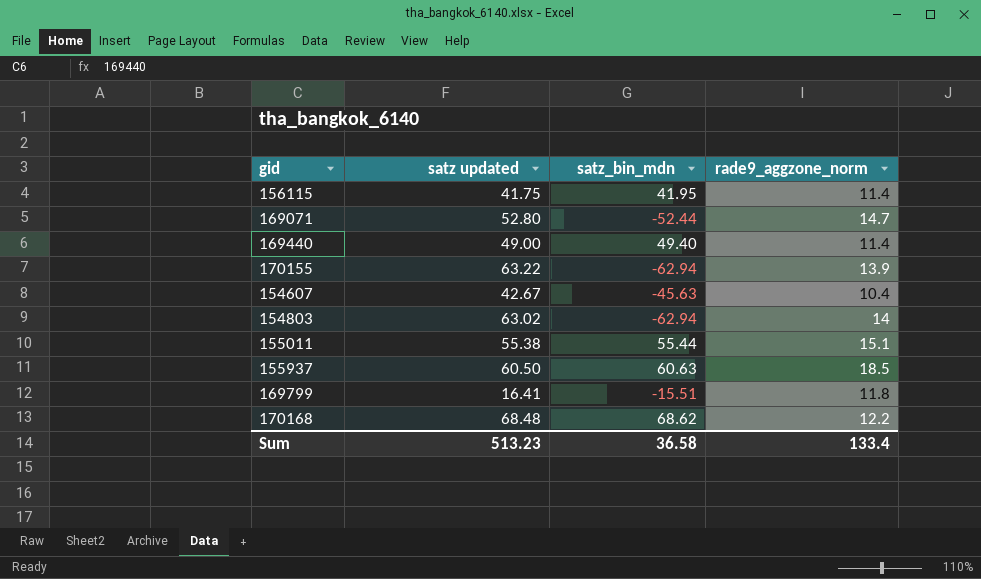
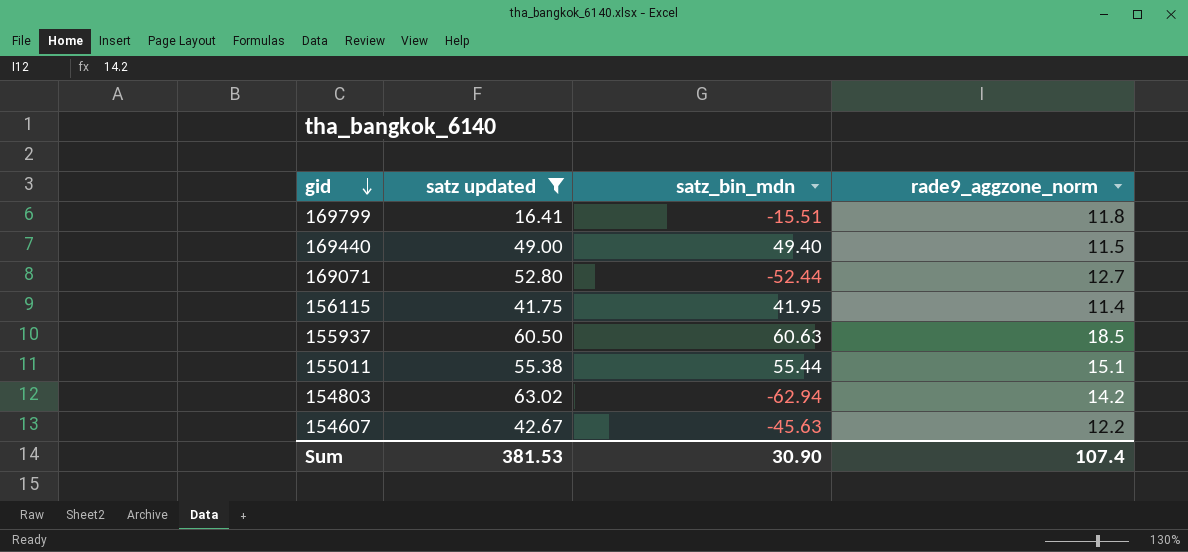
filter: none -> satz updated <= 63.02
row order: none -> gid descending
169440 | rade9_aggzone_norm: 11.4 -> 11.5
169071 | rade9_aggzone_norm: 14.7 -> 12.7
154803 | rade9_aggzone_norm: 14 -> 14.2
154607 | rade9_aggzone_norm: 10.4 -> 12.2
Sum | satz updated: 513.23 -> 381.53
Sum | satz_bin_mdn: 36.58 -> 30.90
Sum | rade9_aggzone_norm: 133.4 -> 107.4

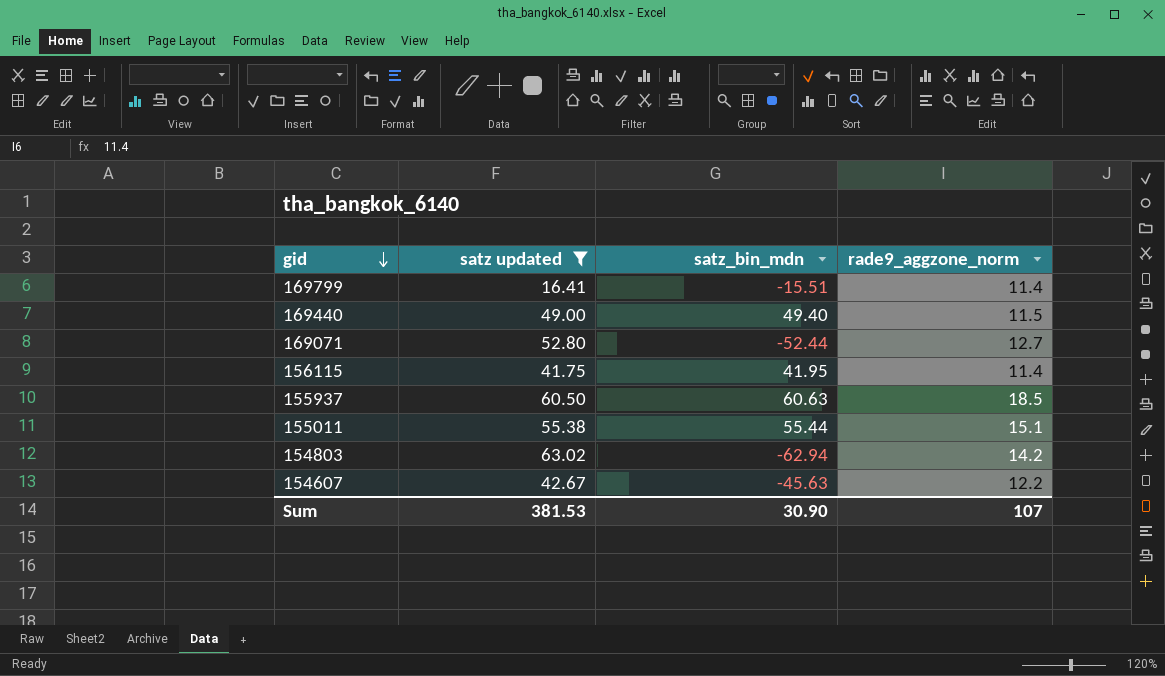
169799 | rade9_aggzone_norm: 11.8 -> 11.4
Sum | rade9_aggzone_norm: 107.4 -> 107

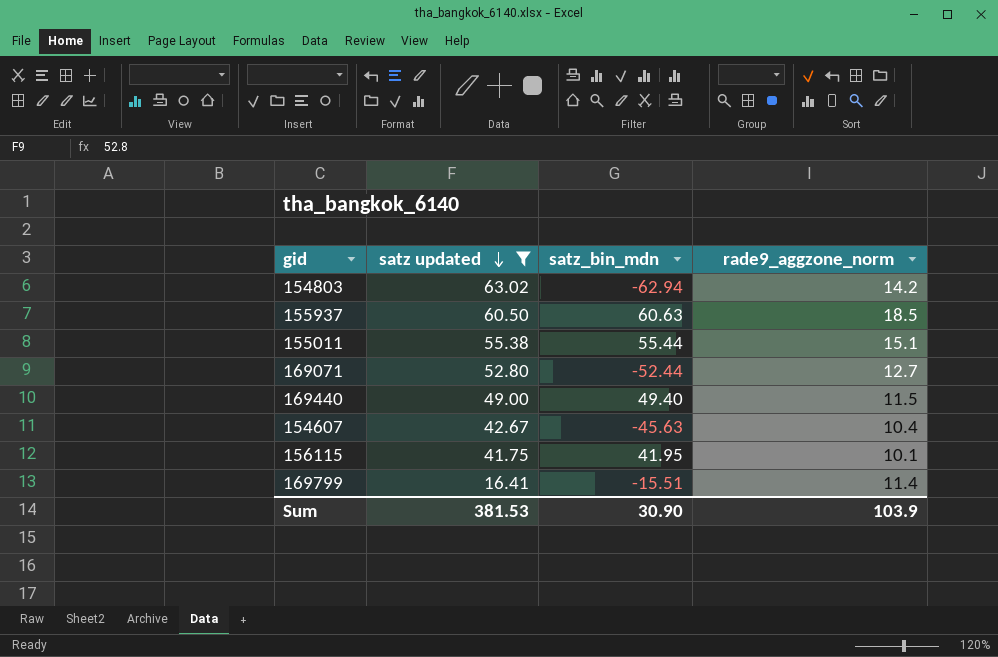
row order: gid descending -> satz updated descending
154607 | rade9_aggzone_norm: 12.2 -> 10.4
156115 | rade9_aggzone_norm: 11.4 -> 10.1
Sum | rade9_aggzone_norm: 107 -> 103.9

